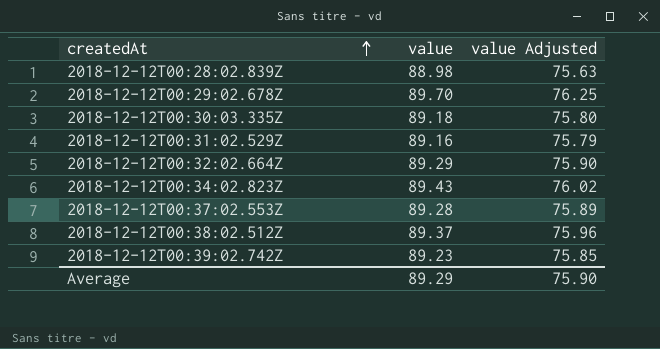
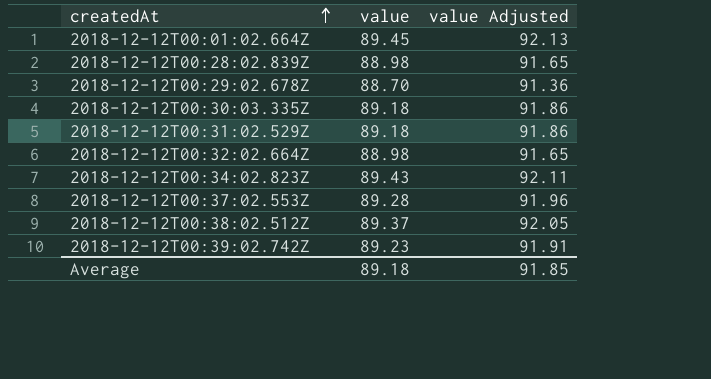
column value Adjusted | formula: [value] * 0.85 -> [value] * 1.03
row 2018-12-12T00:01:02.664Z: none -> 89.45 | 92.13
2018-12-12T00:29:02.678Z | value: 89.70 -> 88.70
2018-12-12T00:31:02.529Z | value: 89.16 -> 89.18
2018-12-12T00:32:02.664Z | value: 89.29 -> 88.98
Average | value: 89.29 -> 89.18
Average | value Adjusted: 75.90 -> 91.85

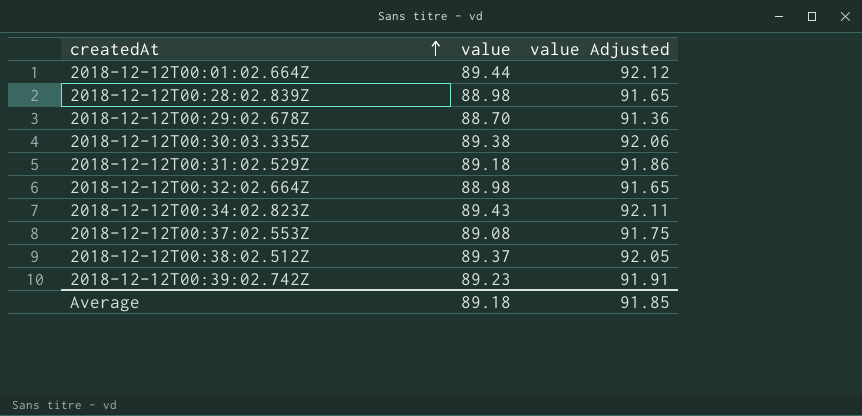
2018-12-12T00:01:02.664Z | value: 89.45 -> 89.44
2018-12-12T00:01:02.664Z | value Adjusted: 92.13 -> 92.12
2018-12-12T00:30:03.335Z | value: 89.18 -> 89.38
2018-12-12T00:30:03.335Z | value Adjusted: 91.86 -> 92.06
2018-12-12T00:37:02.553Z | value: 89.28 -> 89.08
2018-12-12T00:37:02.553Z | value Adjusted: 91.96 -> 91.75

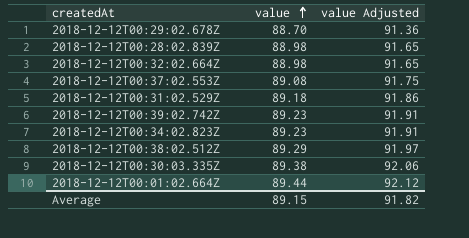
row order: createdAt ascending -> value ascending
2018-12-12T00:34:02.823Z | value: 89.43 -> 89.23
2018-12-12T00:34:02.823Z | value Adjusted: 92.11 -> 91.91
2018-12-12T00:38:02.512Z | value: 89.37 -> 89.29
2018-12-12T00:38:02.512Z | value Adjusted: 92.05 -> 91.97
Average | value: 89.18 -> 89.15
Average | value Adjusted: 91.85 -> 91.82

